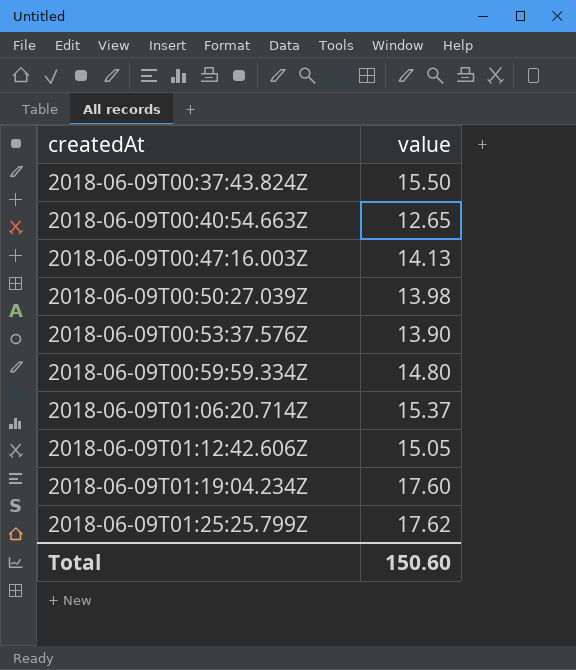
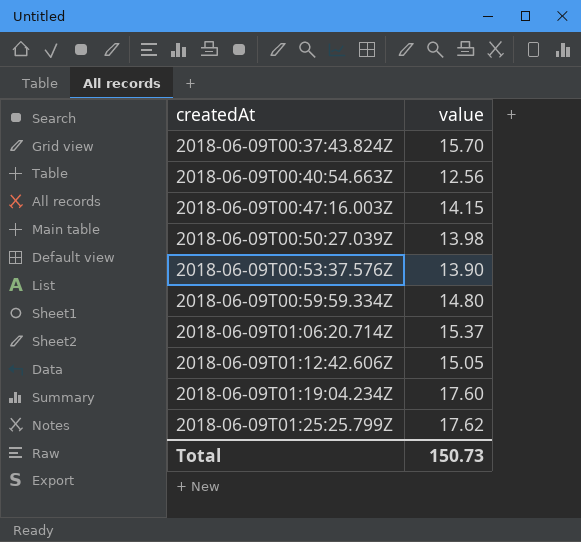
2018-06-09T00:37:43.824Z | value: 15.50 -> 15.70
2018-06-09T00:40:54.663Z | value: 12.65 -> 12.56
2018-06-09T00:47:16.003Z | value: 14.13 -> 14.15
Total | value: 150.60 -> 150.73

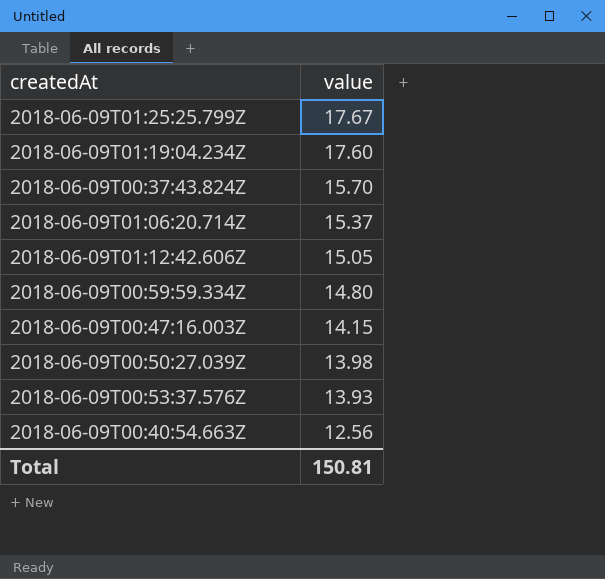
row order: createdAt ascending -> value descending
2018-06-09T01:25:25.799Z | value: 17.62 -> 17.67
2018-06-09T00:53:37.576Z | value: 13.90 -> 13.93
Total | value: 150.73 -> 150.81

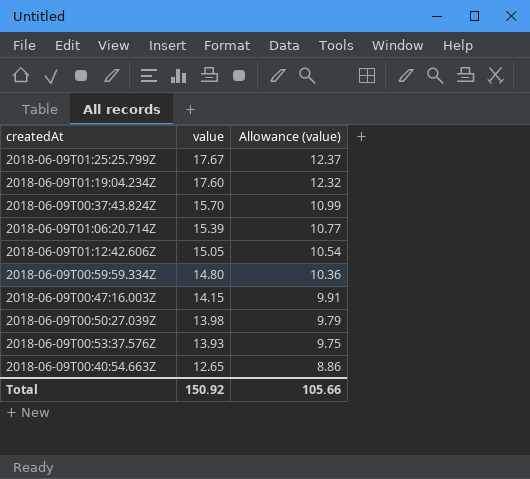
column Allowance (value) | formula: none -> [value] * 0.7
2018-06-09T01:06:20.714Z | value: 15.37 -> 15.39
2018-06-09T00:40:54.663Z | value: 12.56 -> 12.65
Total | value: 150.81 -> 150.92

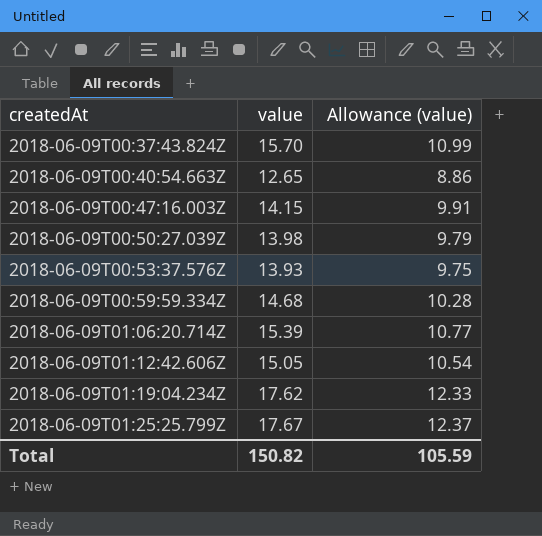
row order: value descending -> createdAt ascending
2018-06-09T00:59:59.334Z | value: 14.80 -> 14.68
2018-06-09T00:59:59.334Z | Allowance (value): 10.36 -> 10.28
2018-06-09T01:19:04.234Z | value: 17.60 -> 17.62
2018-06-09T01:19:04.234Z | Allowance (value): 12.32 -> 12.33
Total | value: 150.92 -> 150.82
Total | Allowance (value): 105.66 -> 105.59

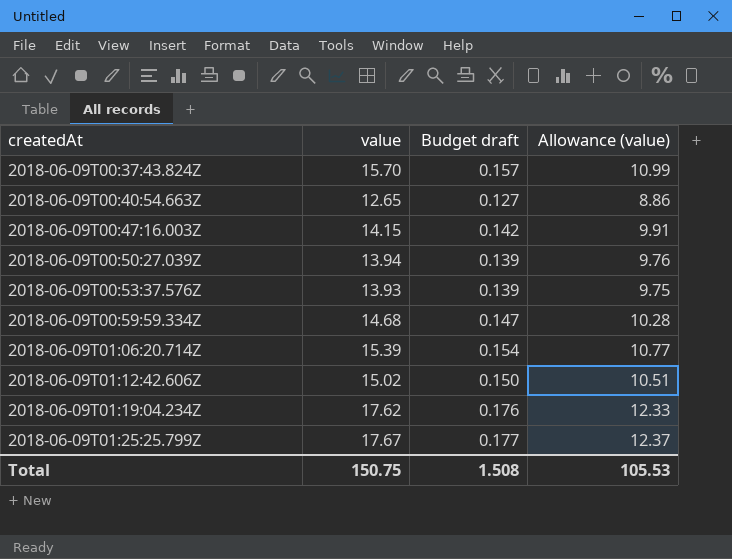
column Budget draft | formula: none -> [value] * 0.01
2018-06-09T00:50:27.039Z | value: 13.98 -> 13.94
2018-06-09T00:50:27.039Z | Allowance (value): 9.79 -> 9.76
2018-06-09T01:12:42.606Z | value: 15.05 -> 15.02
2018-06-09T01:12:42.606Z | Allowance (value): 10.54 -> 10.51
Total | value: 150.82 -> 150.75
Total | Allowance (value): 105.59 -> 105.53

